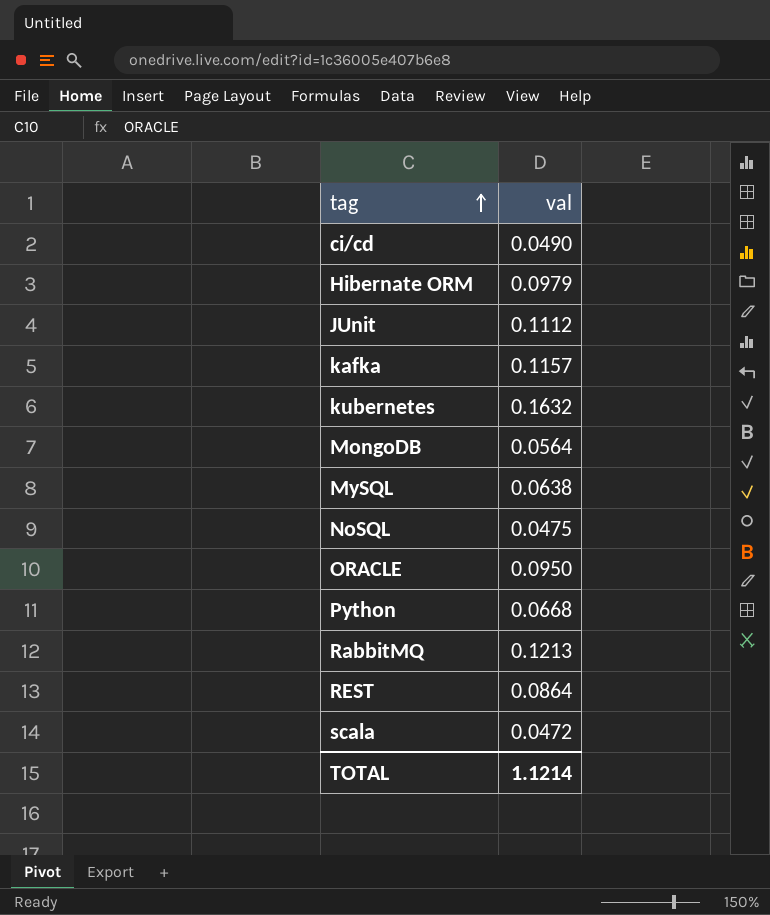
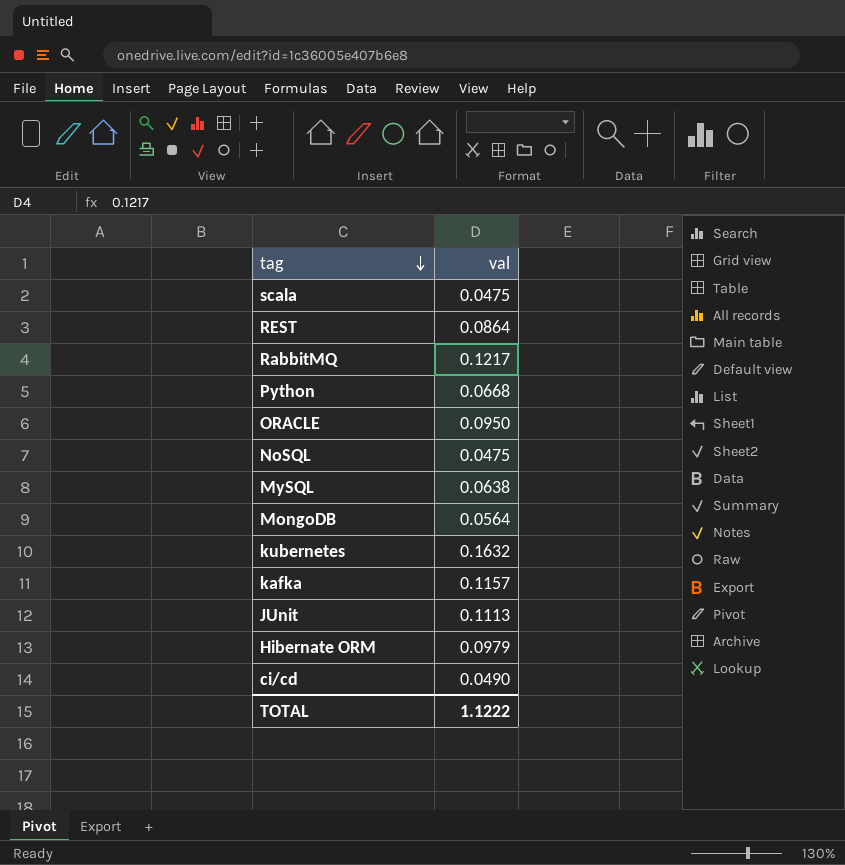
row order: tag ascending -> tag descending
scala | val: 0.0472 -> 0.0475
RabbitMQ | val: 0.1213 -> 0.1217
JUnit | val: 0.1112 -> 0.1113
TOTAL | val: 1.1214 -> 1.1222

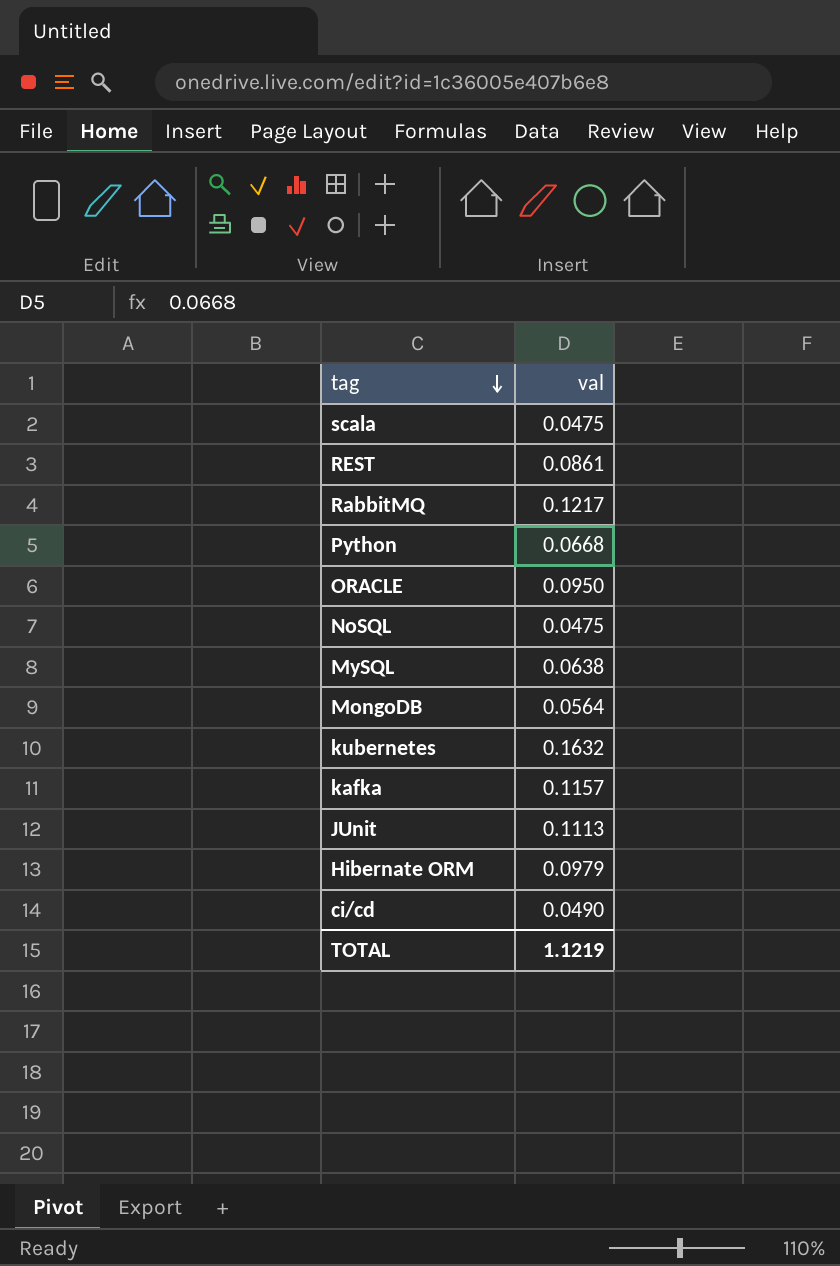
REST | val: 0.0864 -> 0.0861
TOTAL | val: 1.1222 -> 1.1219

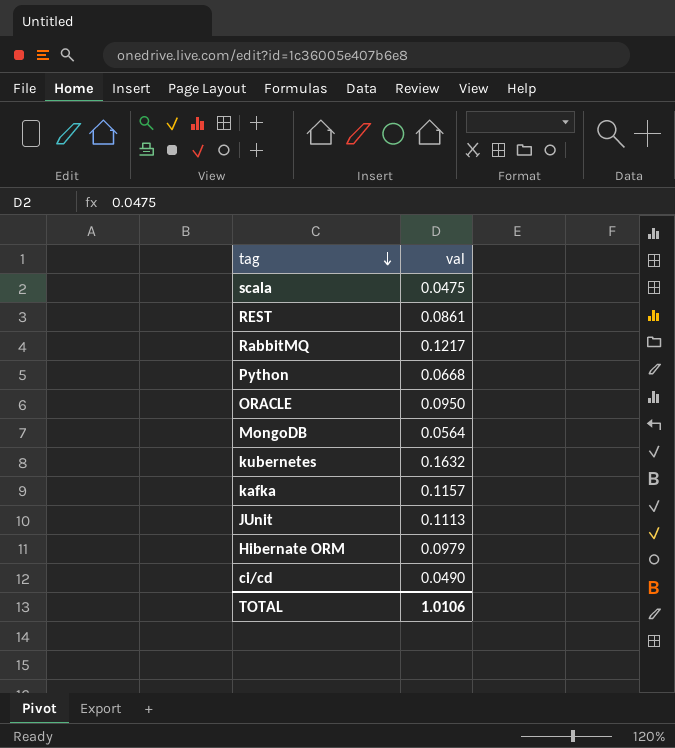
row NoSQL: 0.0475 -> none
row MySQL: 0.0638 -> none
TOTAL | val: 1.1219 -> 1.0106

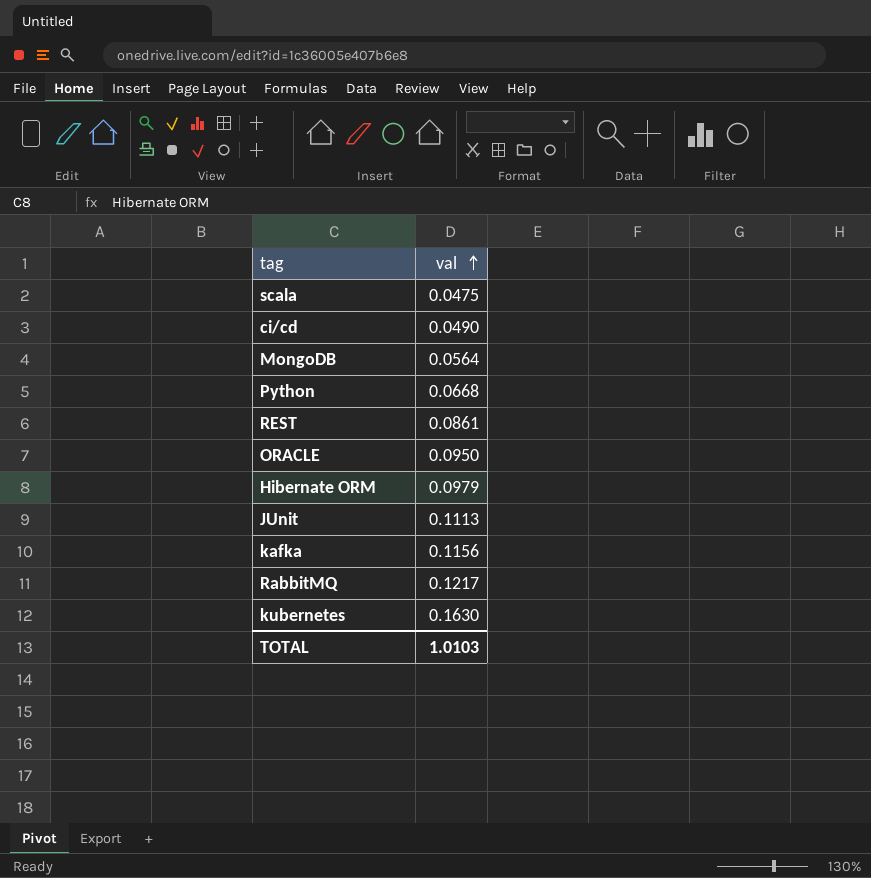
row order: tag descending -> val ascending
kafka | val: 0.1157 -> 0.1156
kubernetes | val: 0.1632 -> 0.1630
TOTAL | val: 1.0106 -> 1.0103

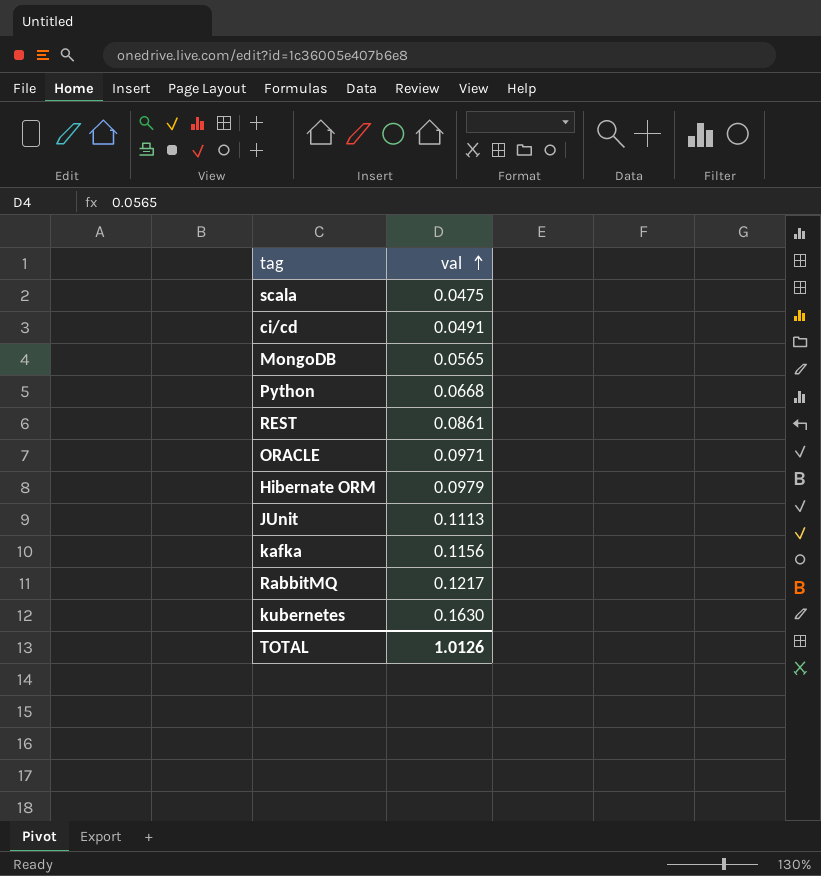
ci/cd | val: 0.0490 -> 0.0491
MongoDB | val: 0.0564 -> 0.0565
ORACLE | val: 0.0950 -> 0.0971
TOTAL | val: 1.0103 -> 1.0126

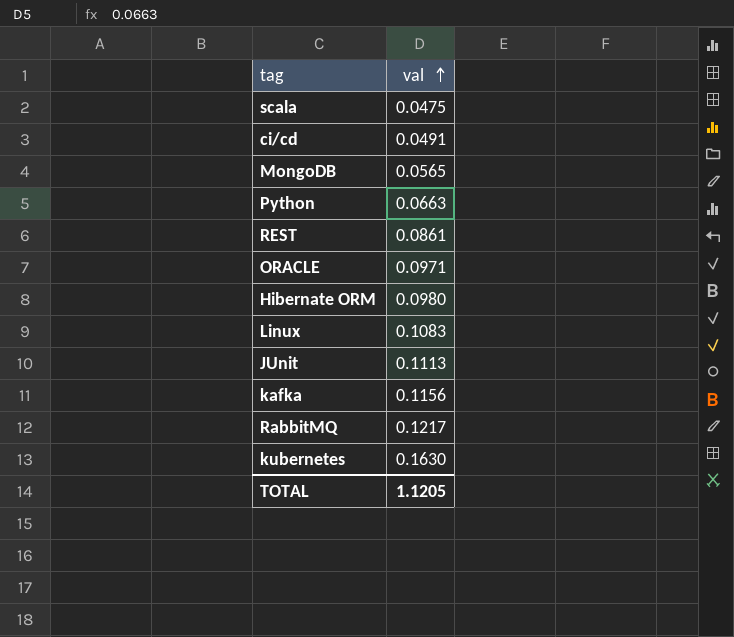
Python | val: 0.0668 -> 0.0663
Hibernate ORM | val: 0.0979 -> 0.0980
row Linux: none -> 0.1083
TOTAL | val: 1.0126 -> 1.1205

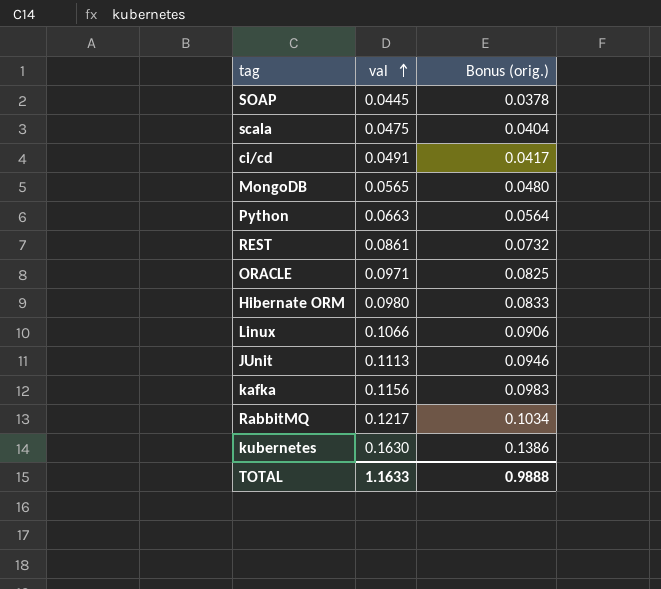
column Bonus (orig.) | formula: none -> [val] * 0.85
row SOAP: none -> 0.0445 | 0.0378
Linux | val: 0.1083 -> 0.1066
TOTAL | val: 1.1205 -> 1.1633

